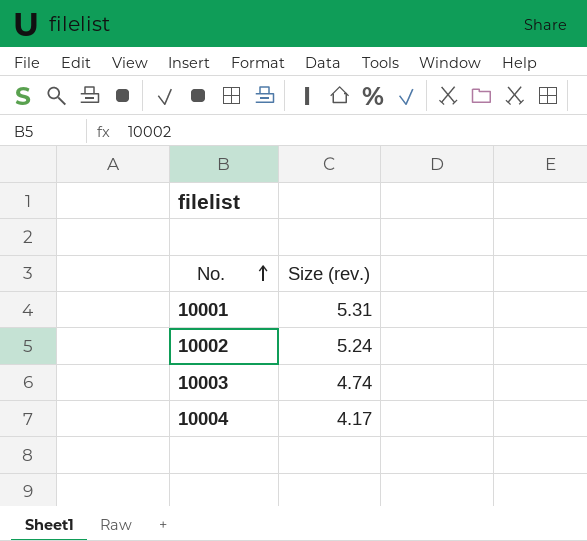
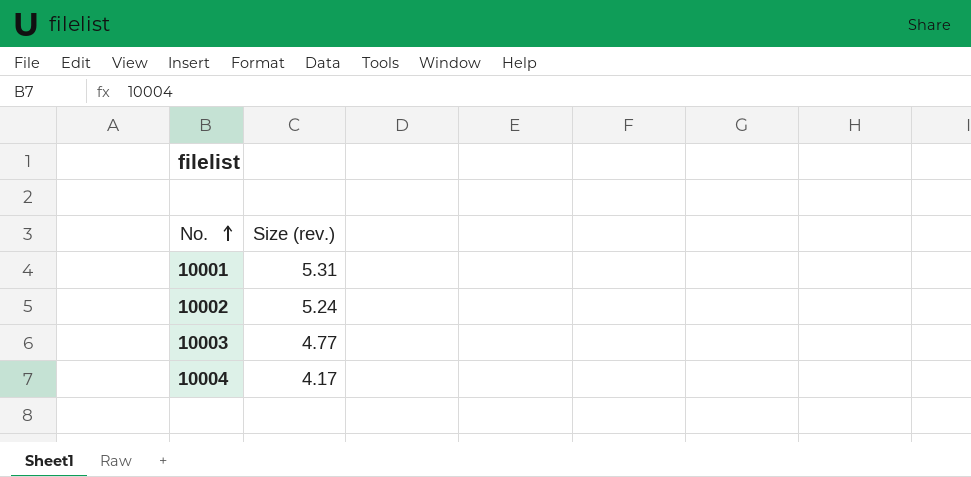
10003 | Size (rev.): 4.74 -> 4.77

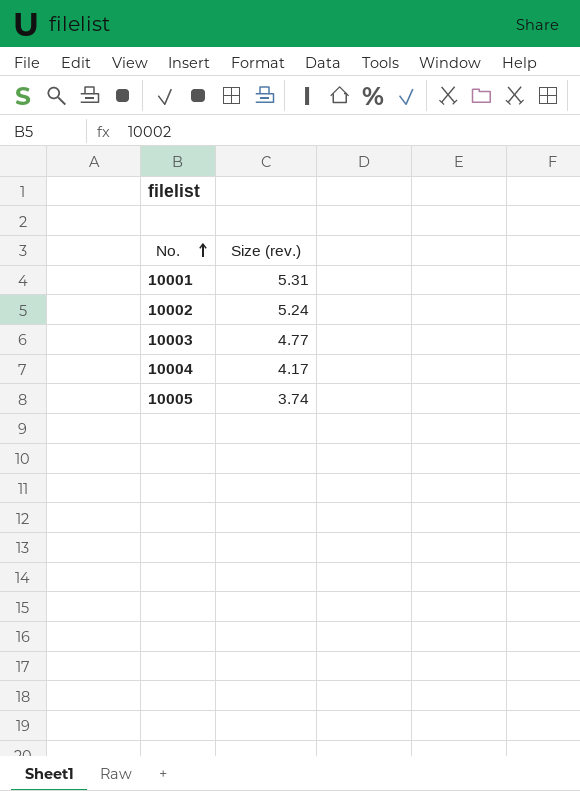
row 10005: none -> 3.74

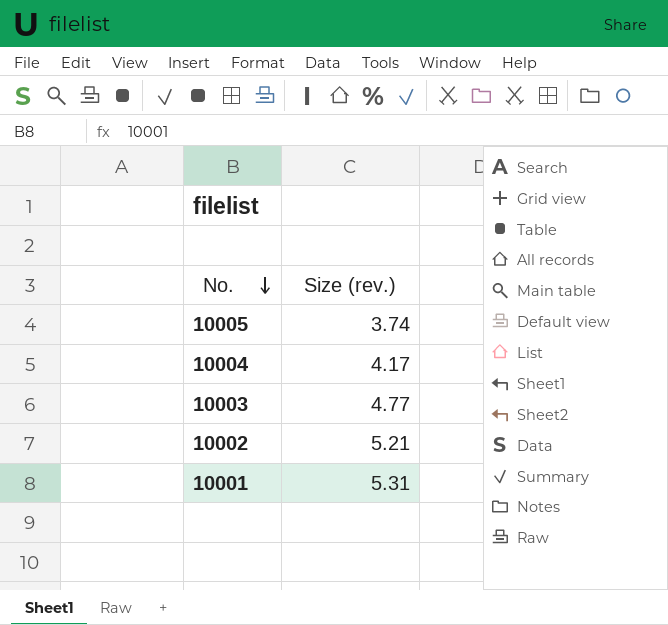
row order: No. ascending -> No. descending
10002 | Size (rev.): 5.24 -> 5.21

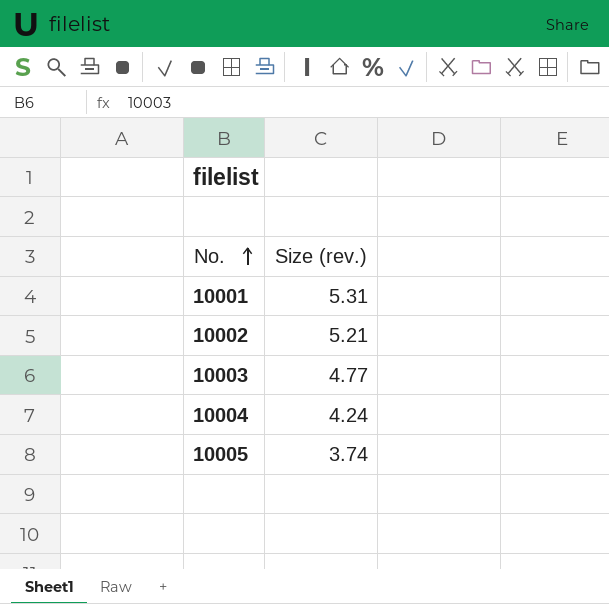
row order: No. descending -> No. ascending
10004 | Size (rev.): 4.17 -> 4.24

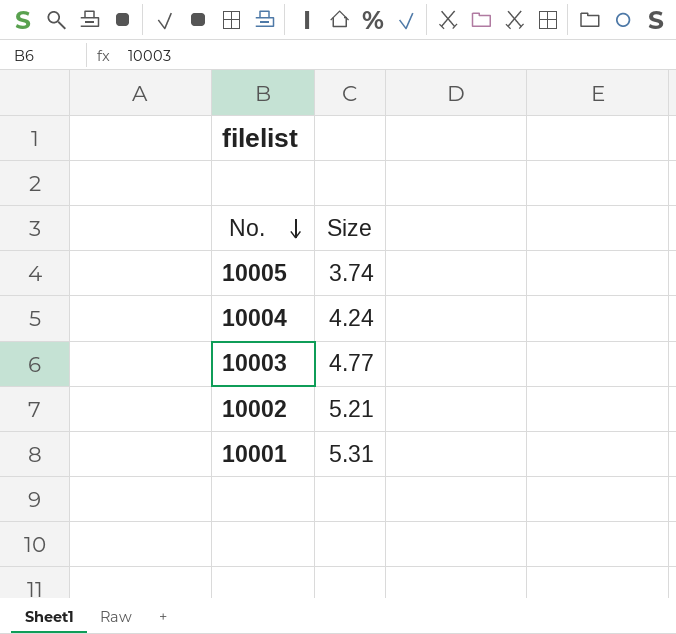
row order: No. ascending -> No. descending
column name: Size (rev.) -> Size

